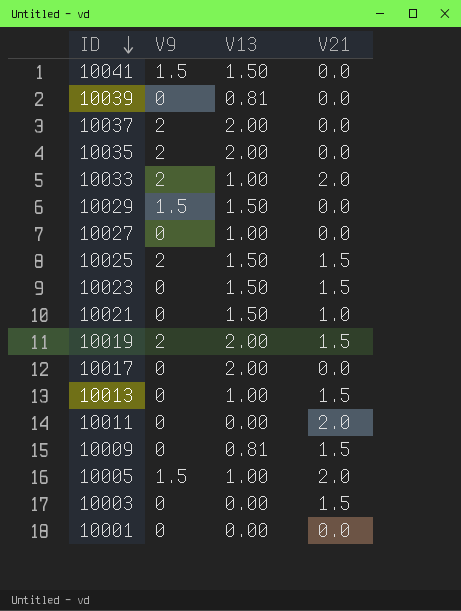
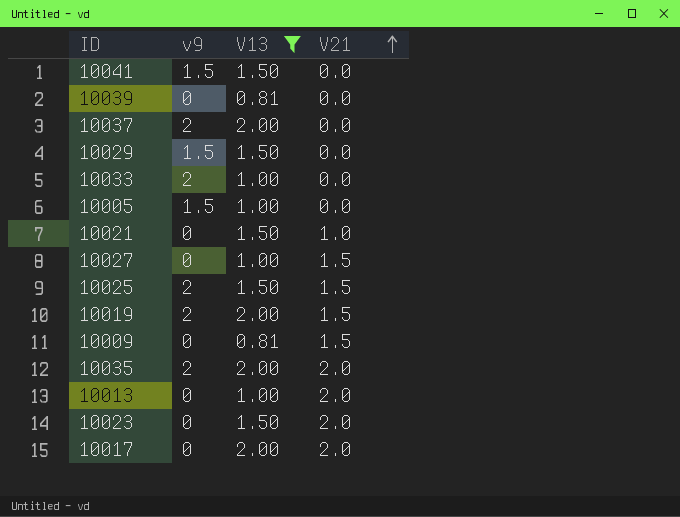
filter: none -> V13 != 0.00
row order: ID descending -> V21 ascending
column name: V9 -> v9
10033 | V21: 2.0 -> 0.0
10005 | V21: 2.0 -> 0.0
10027 | V21: 0.0 -> 1.5
10035 | V21: 0.0 -> 2.0
10013 | V21: 1.5 -> 2.0
10023 | V21: 1.5 -> 2.0
10017 | V21: 0.0 -> 2.0

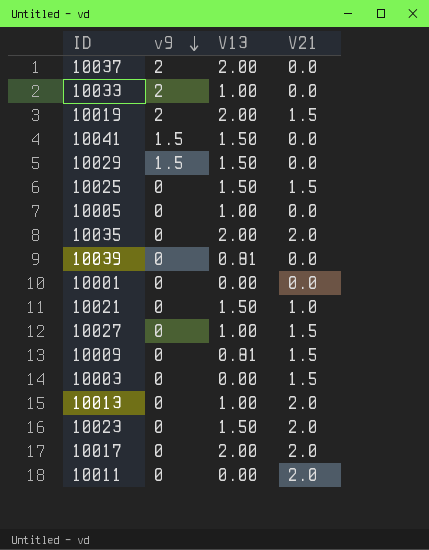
filter: V13 != 0.00 -> none
row order: V21 ascending -> v9 descending
10025 | v9: 2 -> 0
10005 | v9: 1.5 -> 0
10035 | v9: 2 -> 0

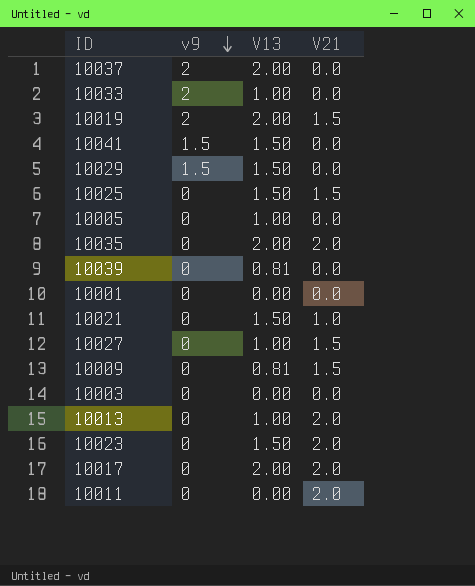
10003 | V21: 1.5 -> 0.0

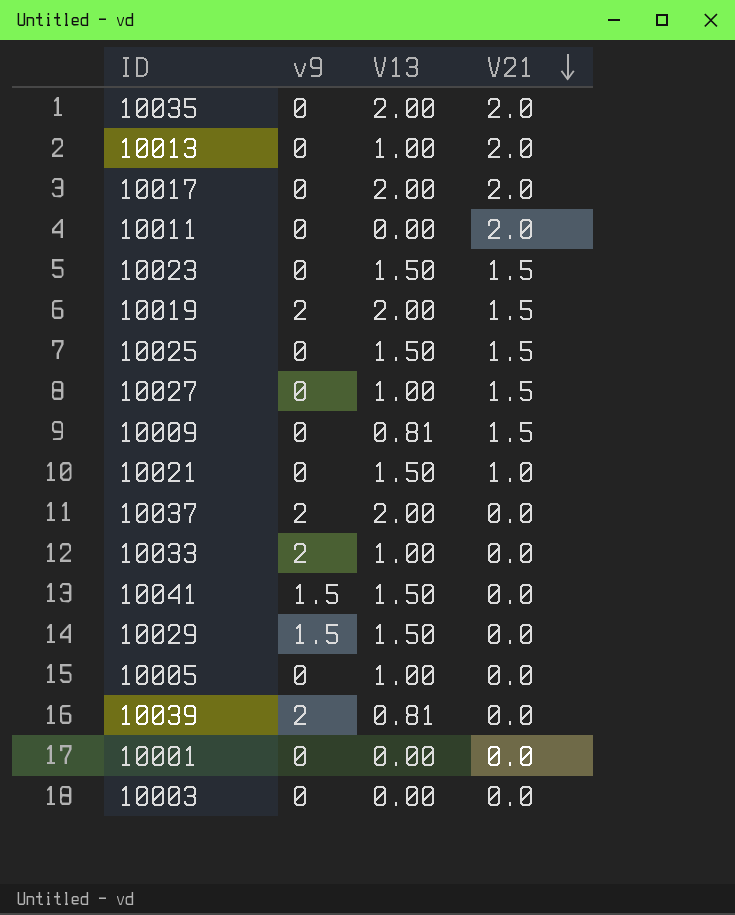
row order: v9 descending -> V21 descending
10023 | V21: 2.0 -> 1.5
10039 | v9: 0 -> 2

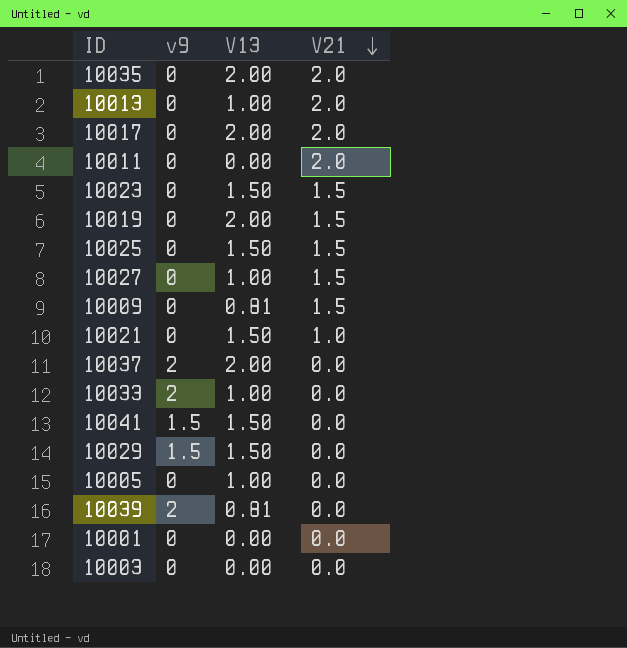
10019 | v9: 2 -> 0

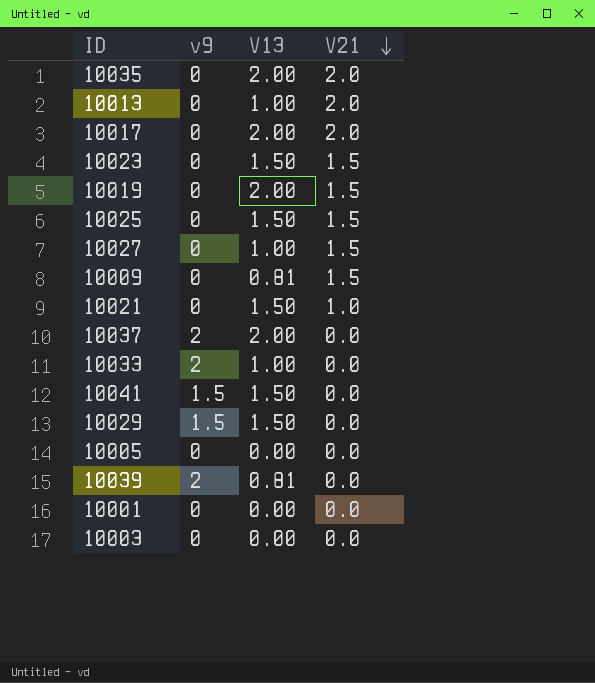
row 10011: 0 | 0.00 | 2.0 -> none
10005 | V13: 1.00 -> 0.00

